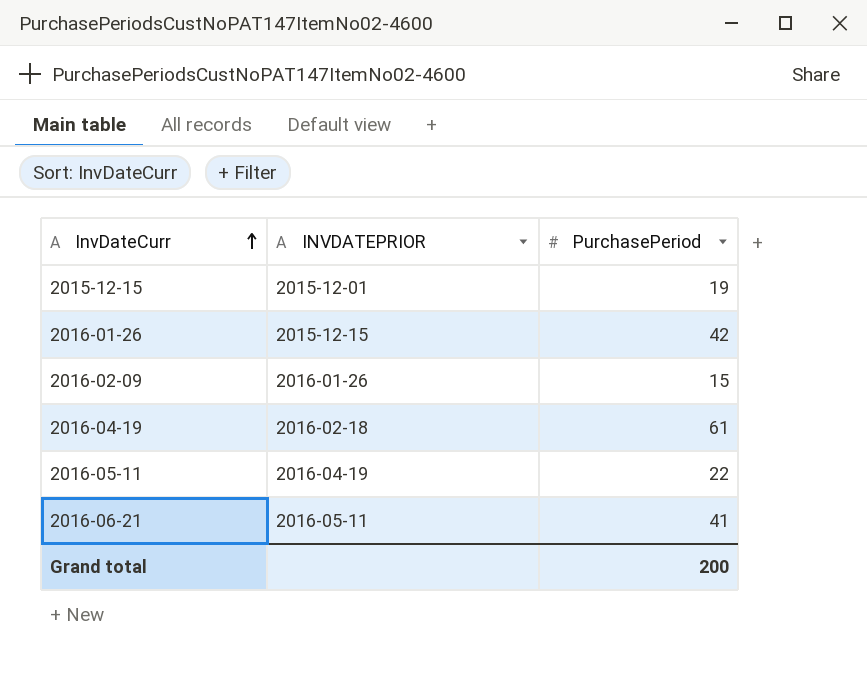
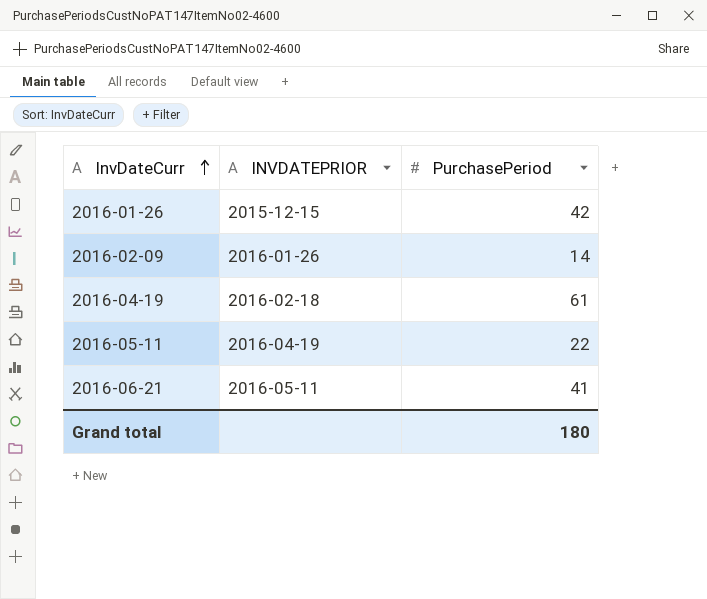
row 2015-12-15: 2015-12-01 | 19 -> none
2016-02-09 | PurchasePeriod: 15 -> 14
Grand total | PurchasePeriod: 200 -> 180

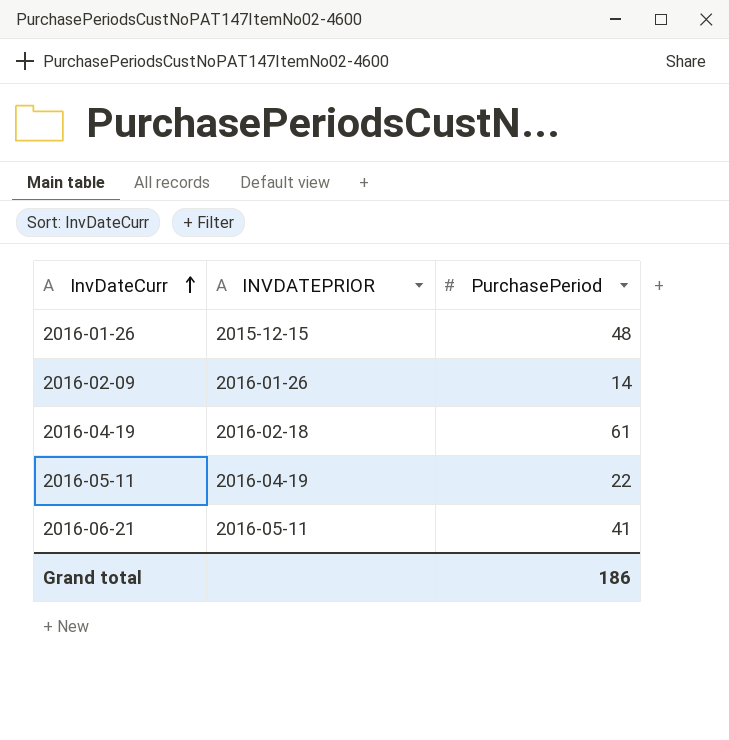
2016-01-26 | PurchasePeriod: 42 -> 48
Grand total | PurchasePeriod: 180 -> 186

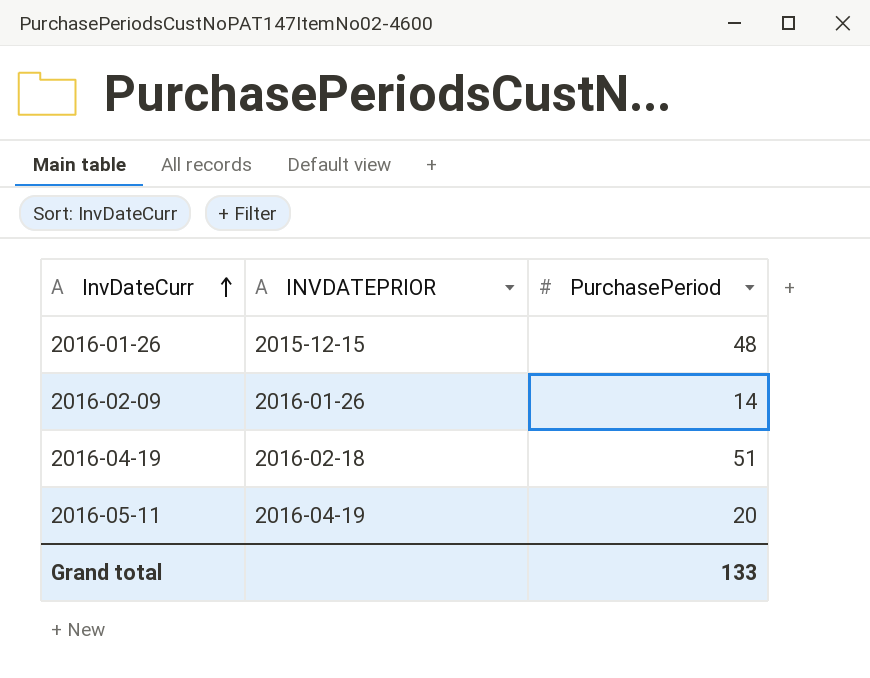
row 2016-06-21: 2016-05-11 | 41 -> none
2016-04-19 | PurchasePeriod: 61 -> 51
2016-05-11 | PurchasePeriod: 22 -> 20
Grand total | PurchasePeriod: 186 -> 133

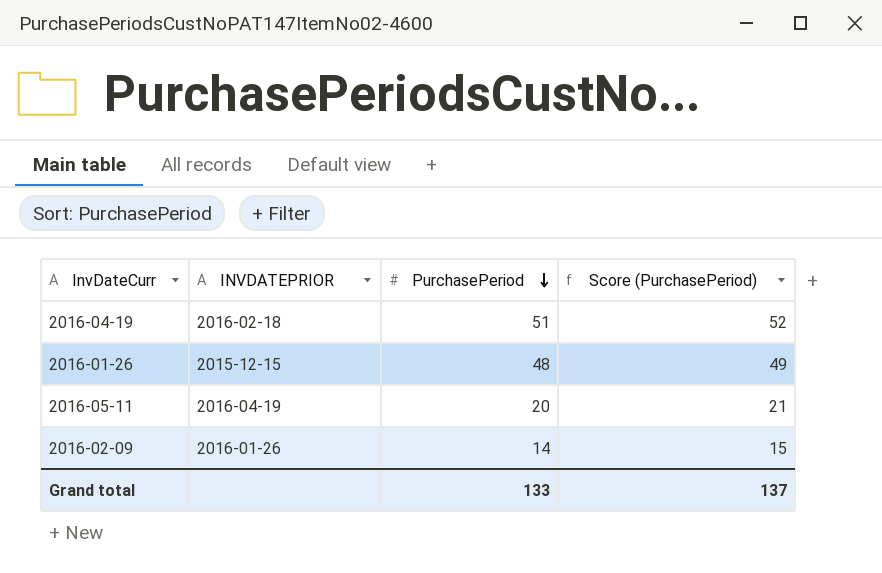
row order: InvDateCurr ascending -> PurchasePeriod descending
column Score (PurchasePeriod) | formula: none -> [PurchasePeriod] + 1

